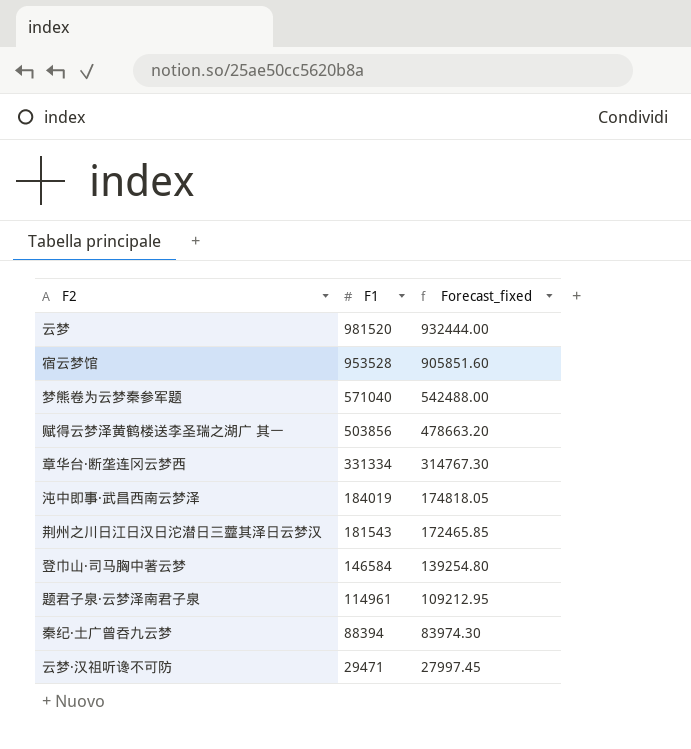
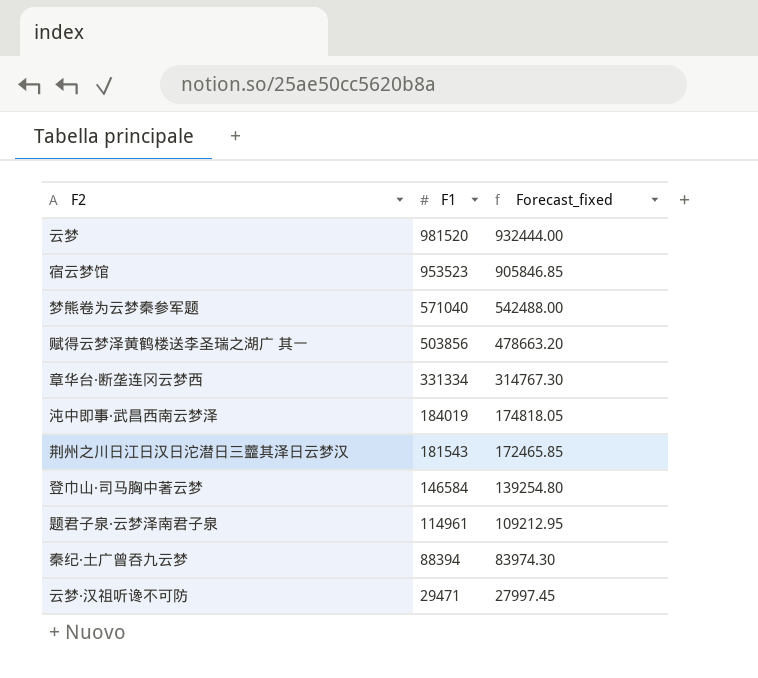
宿云梦馆 | F1: 953528 -> 953523
宿云梦馆 | Forecast_fixed: 905851.60 -> 905846.85

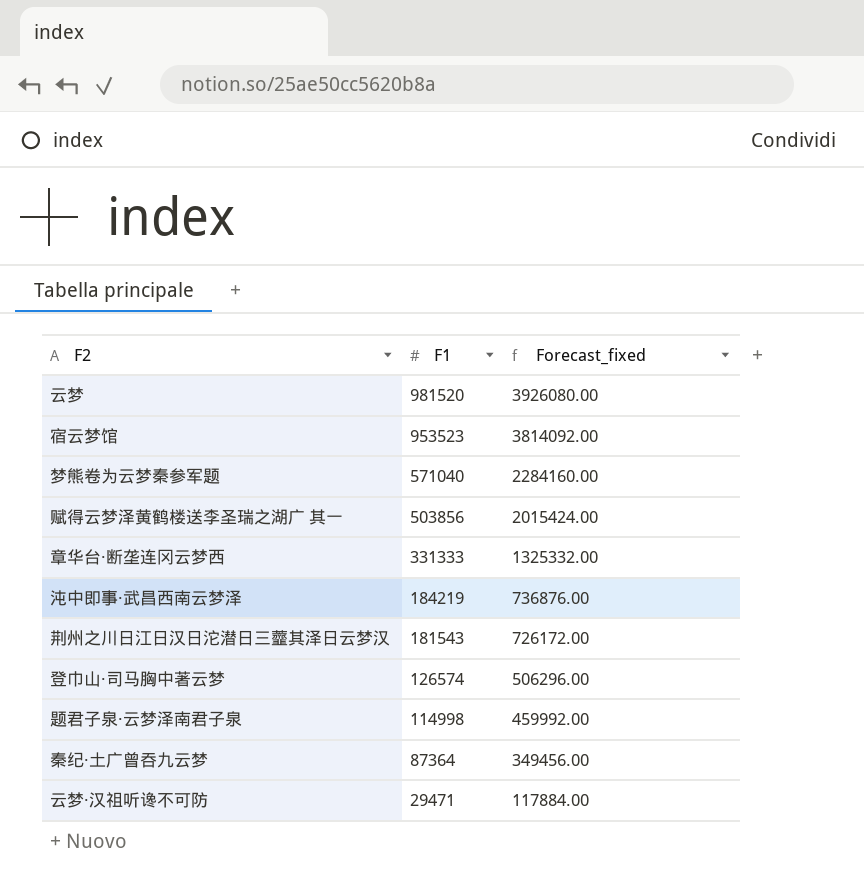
column Forecast_fixed | formula: [F1] * 0.95 -> [F1] * 4
章华台·断垄连冈云梦西 | F1: 331334 -> 331333
沌中即事·武昌西南云梦泽 | F1: 184019 -> 184219
登巾山·司马胸中著云梦 | F1: 146584 -> 126574
题君子泉·云梦泽南君子泉 | F1: 114961 -> 114998
秦纪·土广曾吞九云梦 | F1: 88394 -> 87364

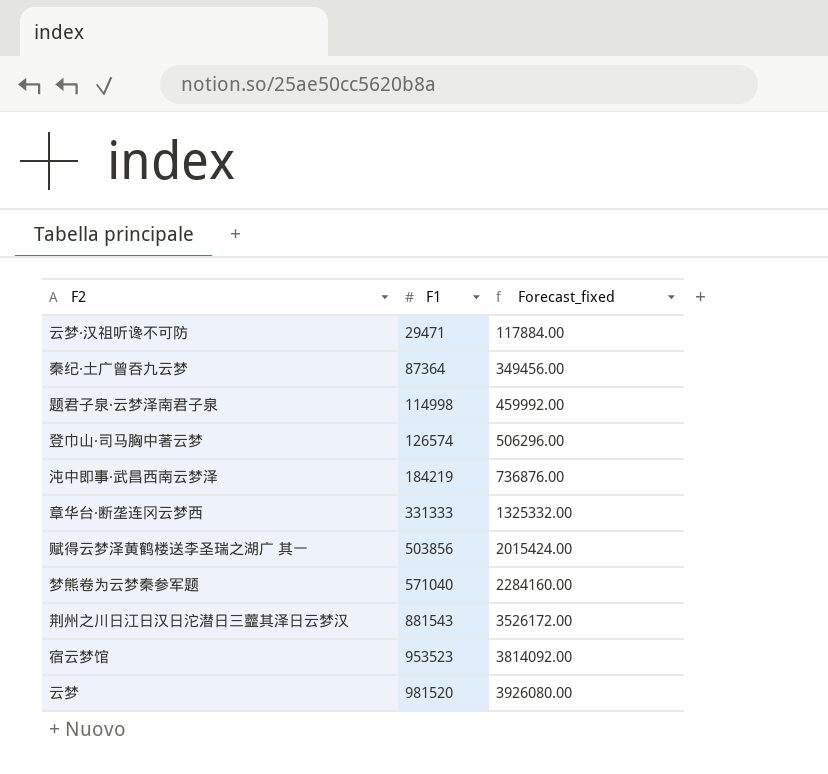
row order: F1 descending -> F1 ascending
荆州之川日江日汉日沱潜日三虀其泽日云梦汉 | F1: 181543 -> 881543
荆州之川日江日汉日沱潜日三虀其泽日云梦汉 | Forecast_fixed: 726172.00 -> 3526172.00

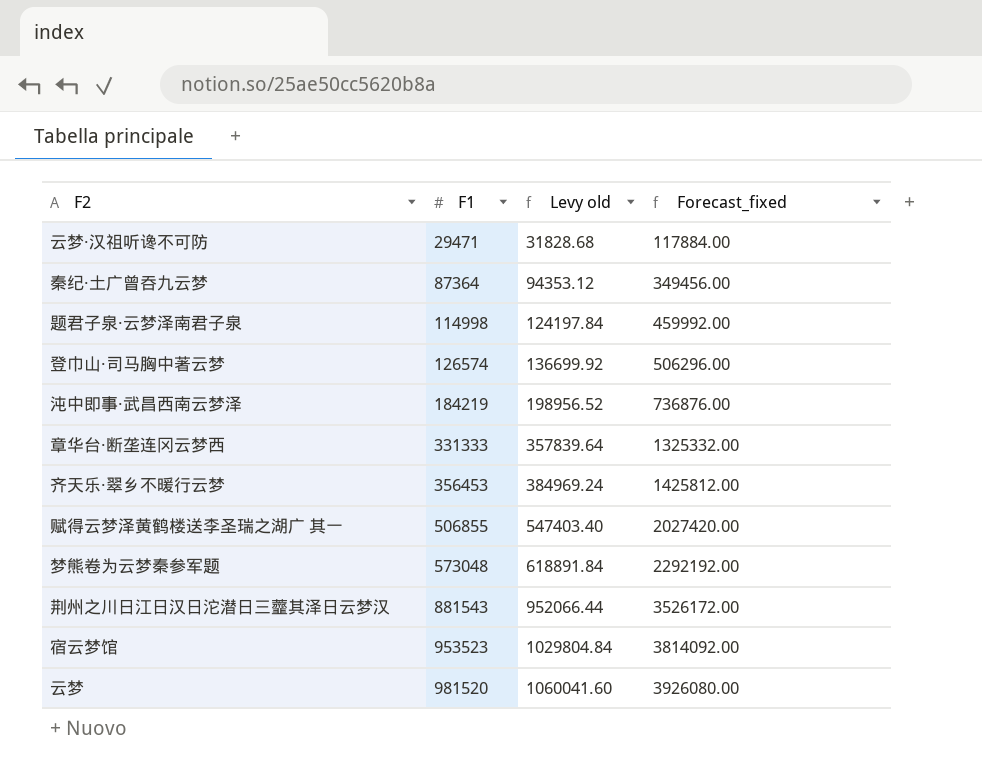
column Levy old | formula: none -> [F1] * 1.08
row 齐天乐·翠乡不暖行云梦: none -> 356453 | 384969.24 | 1425812.00
赋得云梦泽黄鹤楼送李圣瑞之湖广 其一 | F1: 503856 -> 506855
赋得云梦泽黄鹤楼送李圣瑞之湖广 其一 | Forecast_fixed: 2015424.00 -> 2027420.00
梦熊卷为云梦秦参军题 | F1: 571040 -> 573048
梦熊卷为云梦秦参军题 | Forecast_fixed: 2284160.00 -> 2292192.00

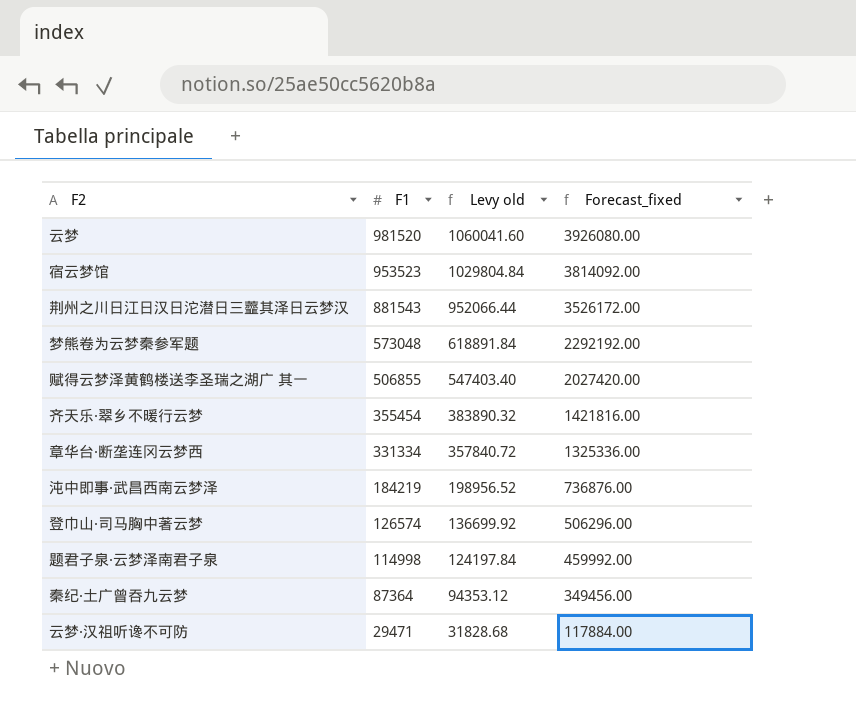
row order: F1 ascending -> F1 descending
齐天乐·翠乡不暖行云梦 | F1: 356453 -> 355454
齐天乐·翠乡不暖行云梦 | Levy old: 384969.24 -> 383890.32
齐天乐·翠乡不暖行云梦 | Forecast_fixed: 1425812.00 -> 1421816.00
章华台·断垄连冈云梦西 | F1: 331333 -> 331334
章华台·断垄连冈云梦西 | Levy old: 357839.64 -> 357840.72
章华台·断垄连冈云梦西 | Forecast_fixed: 1325332.00 -> 1325336.00

